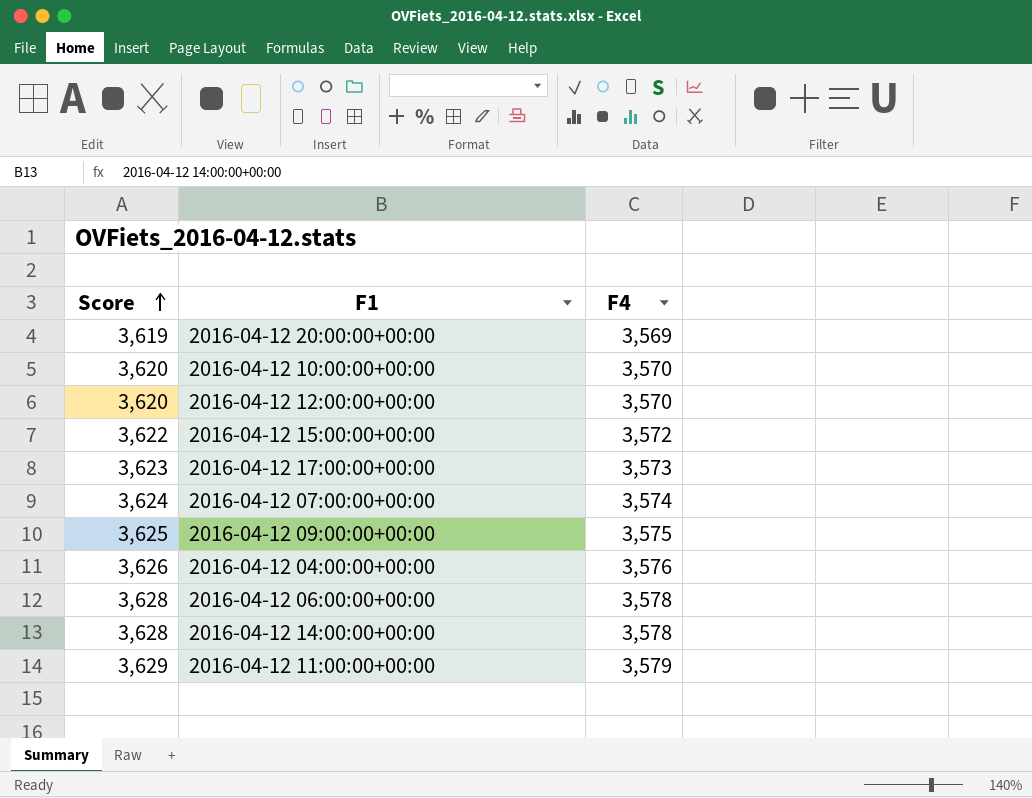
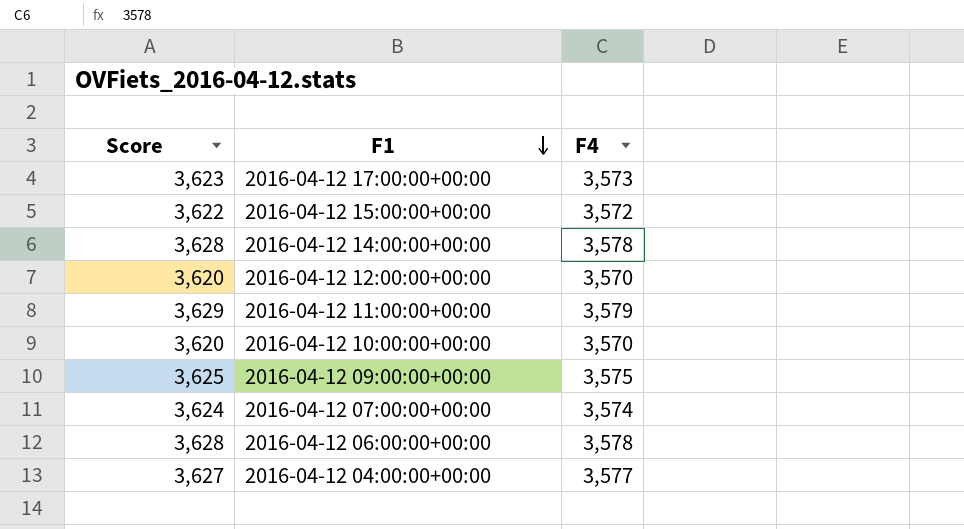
row order: Score ascending -> F1 descending
row 2016-04-12 20:00:00+00:00: 3,619 | 3,569 -> none
2016-04-12 04:00:00+00:00 | Score: 3,626 -> 3,627
2016-04-12 04:00:00+00:00 | F4: 3,576 -> 3,577

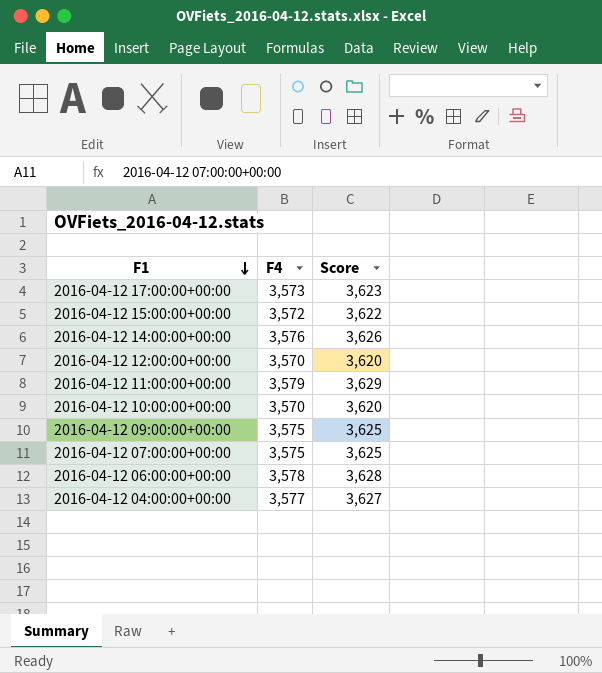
column Score | position: 1 -> 3
2016-04-12 14:00:00+00:00 | F4: 3,578 -> 3,576
2016-04-12 14:00:00+00:00 | Score: 3,628 -> 3,626
2016-04-12 07:00:00+00:00 | F4: 3,574 -> 3,575
2016-04-12 07:00:00+00:00 | Score: 3,624 -> 3,625

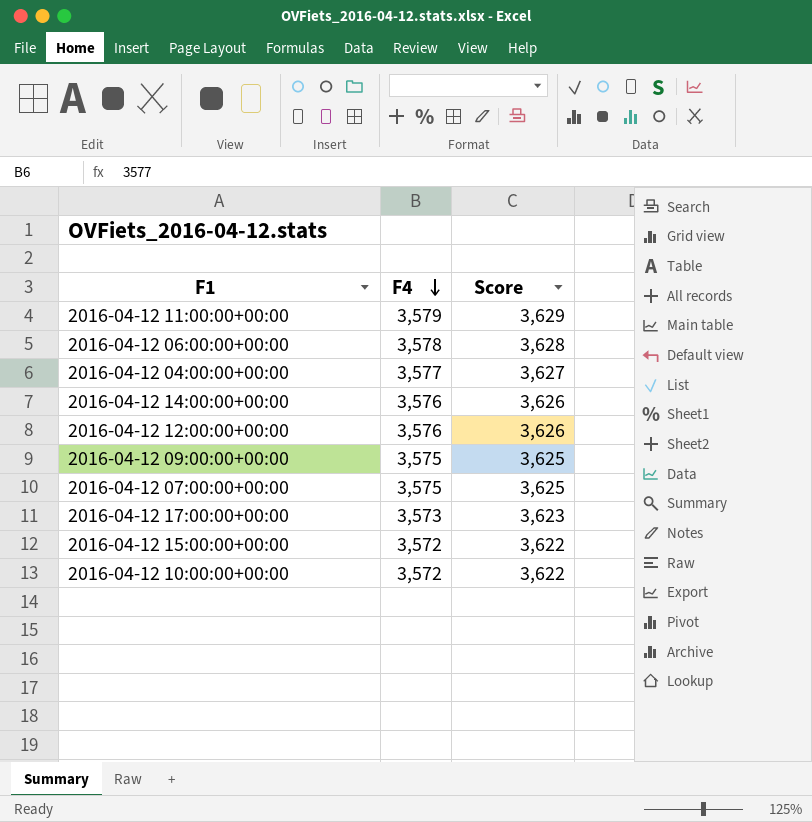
row order: F1 descending -> F4 descending
2016-04-12 12:00:00+00:00 | F4: 3,570 -> 3,576
2016-04-12 12:00:00+00:00 | Score: 3,620 -> 3,626
2016-04-12 10:00:00+00:00 | F4: 3,570 -> 3,572
2016-04-12 10:00:00+00:00 | Score: 3,620 -> 3,622

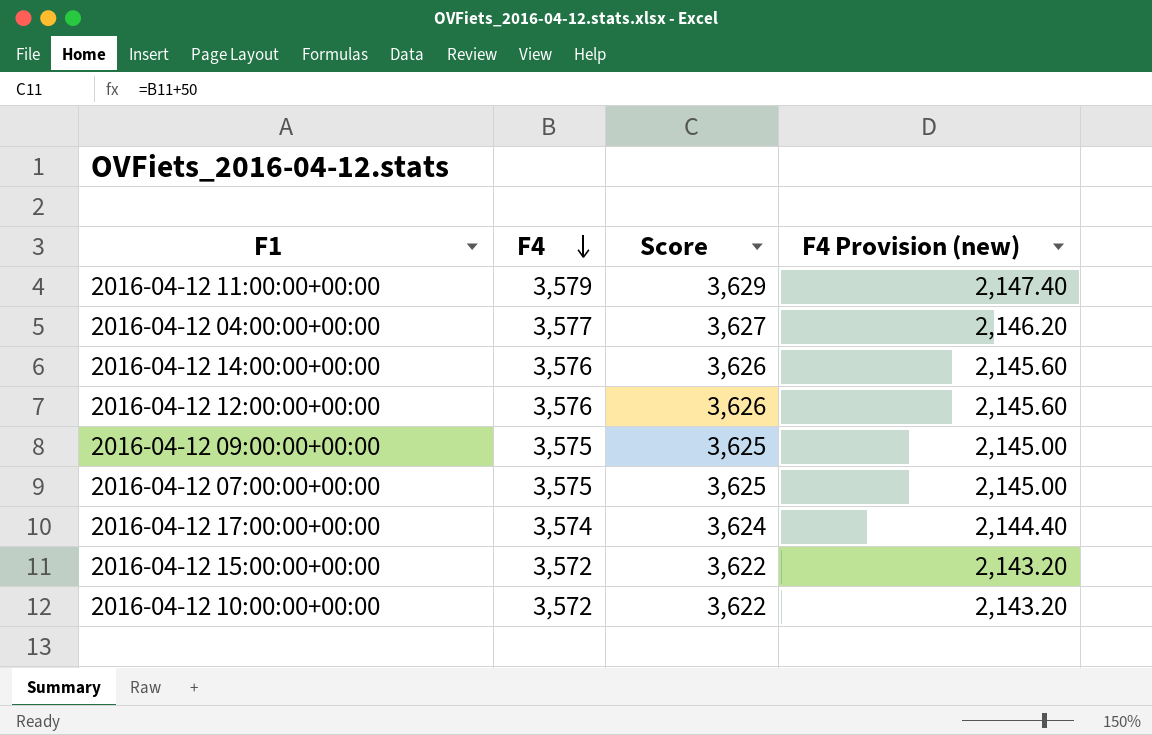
column F4 Provision (new) | formula: none -> [F4] * 0.6
row 2016-04-12 06:00:00+00:00: 3,578 | 3,628 -> none
2016-04-12 17:00:00+00:00 | F4: 3,573 -> 3,574
2016-04-12 17:00:00+00:00 | Score: 3,623 -> 3,624

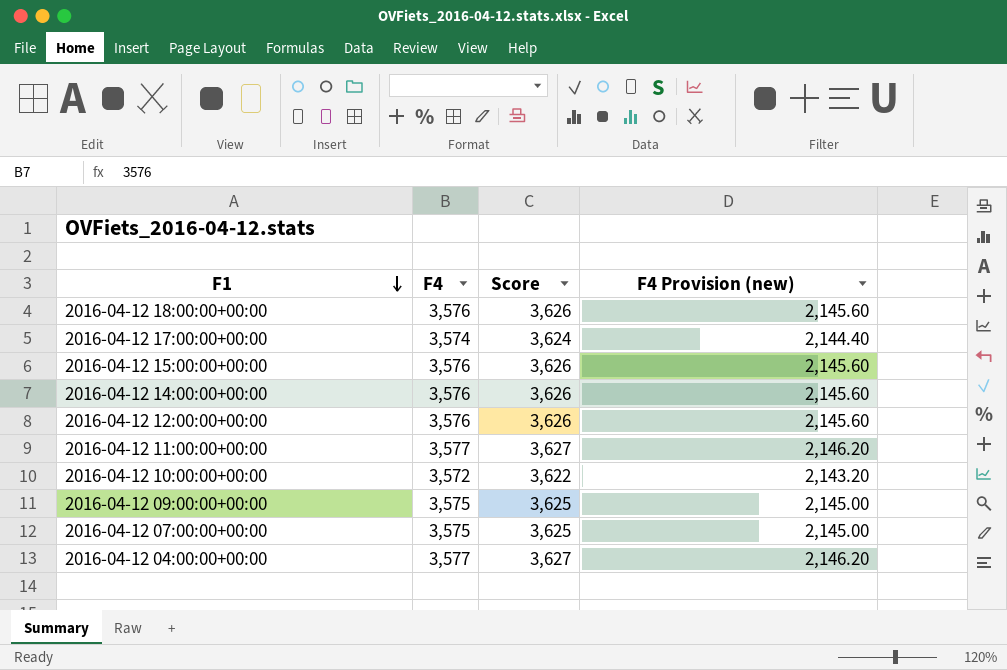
row order: F4 descending -> F1 descending
row 2016-04-12 18:00:00+00:00: none -> 3,576 | 3,626 | 2,145.60
2016-04-12 15:00:00+00:00 | F4: 3,572 -> 3,576
2016-04-12 15:00:00+00:00 | Score: 3,622 -> 3,626
2016-04-12 15:00:00+00:00 | F4 Provision (new): 2,143.20 -> 2,145.60
2016-04-12 11:00:00+00:00 | F4: 3,579 -> 3,577
2016-04-12 11:00:00+00:00 | Score: 3,629 -> 3,627
2016-04-12 11:00:00+00:00 | F4 Provision (new): 2,147.40 -> 2,146.20

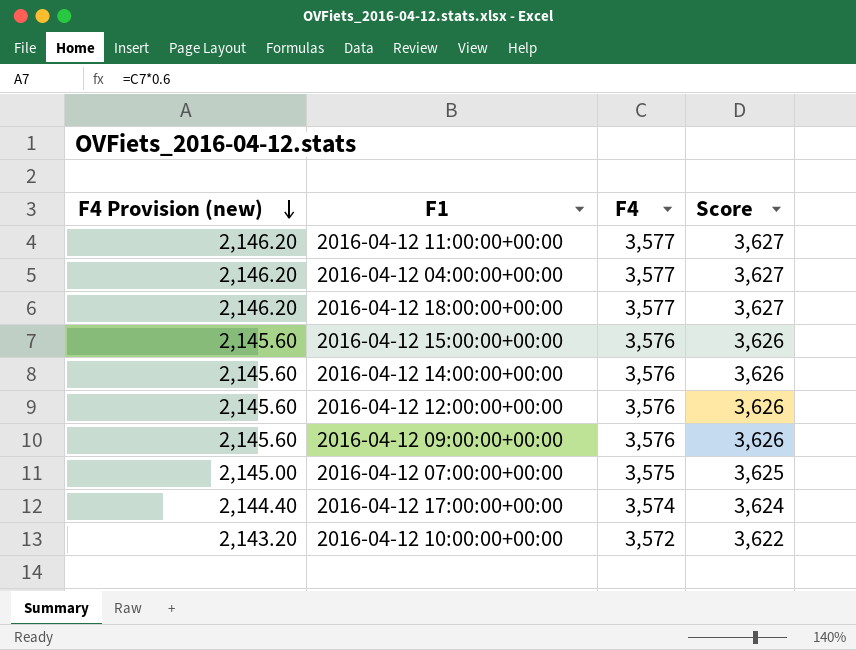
row order: F1 descending -> F4 Provision (new) descending
column F4 Provision (new) | position: 4 -> 1
2016-04-12 18:00:00+00:00 | F4 Provision (new): 2,145.60 -> 2,146.20
2016-04-12 18:00:00+00:00 | F4: 3,576 -> 3,577
2016-04-12 18:00:00+00:00 | Score: 3,626 -> 3,627
2016-04-12 09:00:00+00:00 | F4 Provision (new): 2,145.00 -> 2,145.60
2016-04-12 09:00:00+00:00 | F4: 3,575 -> 3,576
2016-04-12 09:00:00+00:00 | Score: 3,625 -> 3,626

